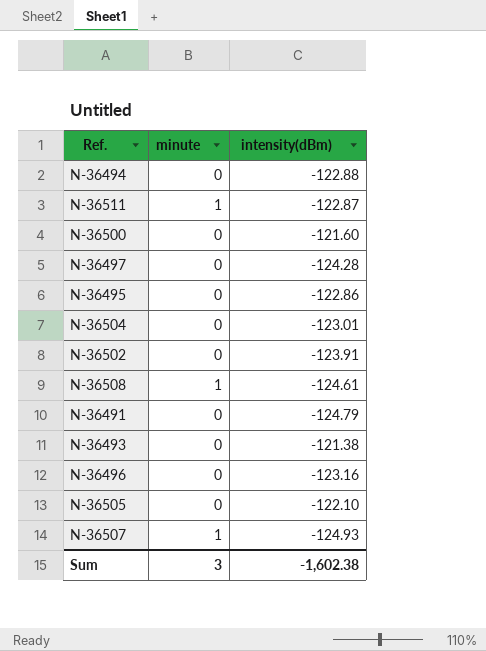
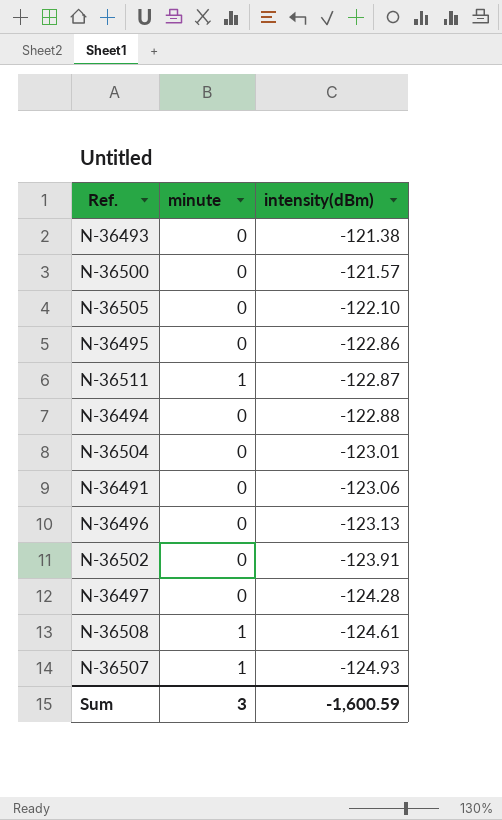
row order: none -> intensity(dBm) descending
N-36500 | intensity(dBm): -121.60 -> -121.57
N-36491 | intensity(dBm): -124.79 -> -123.06
N-36496 | intensity(dBm): -123.16 -> -123.13
Sum | intensity(dBm): -1,602.38 -> -1,600.59

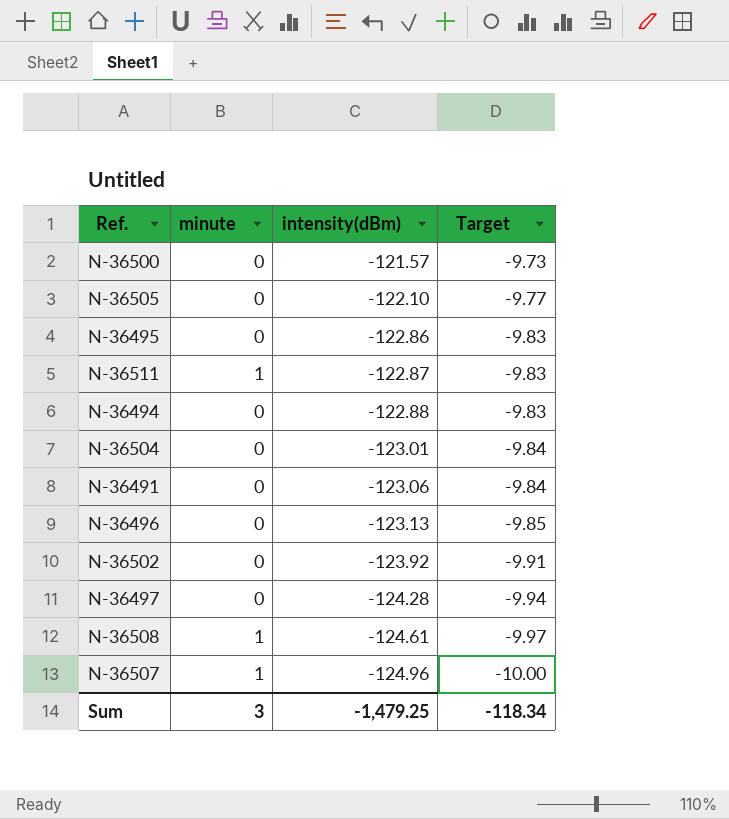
column Target | formula: none -> [intensity(dBm)] * 0.08
row N-36493: 0 | -121.38 -> none
N-36502 | intensity(dBm): -123.91 -> -123.92
N-36507 | intensity(dBm): -124.93 -> -124.96
Sum | intensity(dBm): -1,600.59 -> -1,479.25

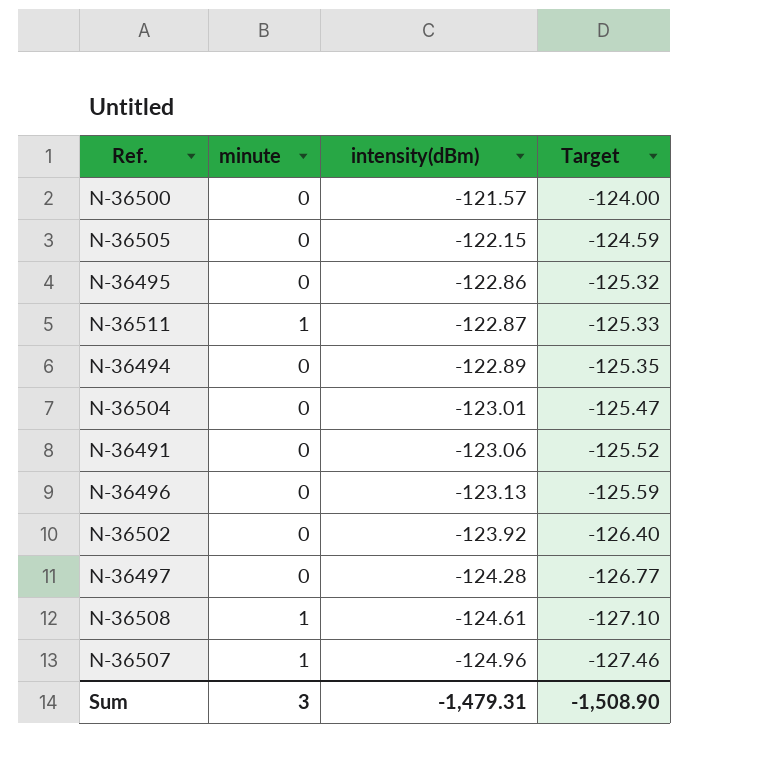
column Target | formula: [intensity(dBm)] * 0.08 -> [intensity(dBm)] * 1.02
N-36505 | intensity(dBm): -122.10 -> -122.15
N-36494 | intensity(dBm): -122.88 -> -122.89
Sum | intensity(dBm): -1,479.25 -> -1,479.31
Sum | Target: -118.34 -> -1,508.90

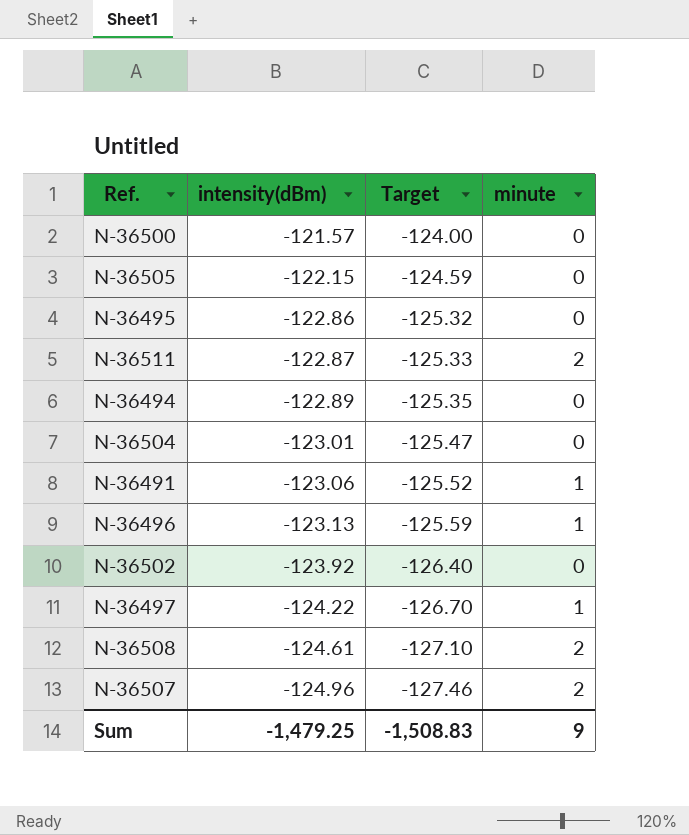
column minute | position: 2 -> 4
N-36511 | minute: 1 -> 2
N-36491 | minute: 0 -> 1
N-36496 | minute: 0 -> 1
N-36497 | intensity(dBm): -124.28 -> -124.22
N-36497 | Target: -126.77 -> -126.70
N-36497 | minute: 0 -> 1
N-36508 | minute: 1 -> 2
N-36507 | minute: 1 -> 2
Sum | intensity(dBm): -1,479.31 -> -1,479.25
Sum | Target: -1,508.90 -> -1,508.83
Sum | minute: 3 -> 9

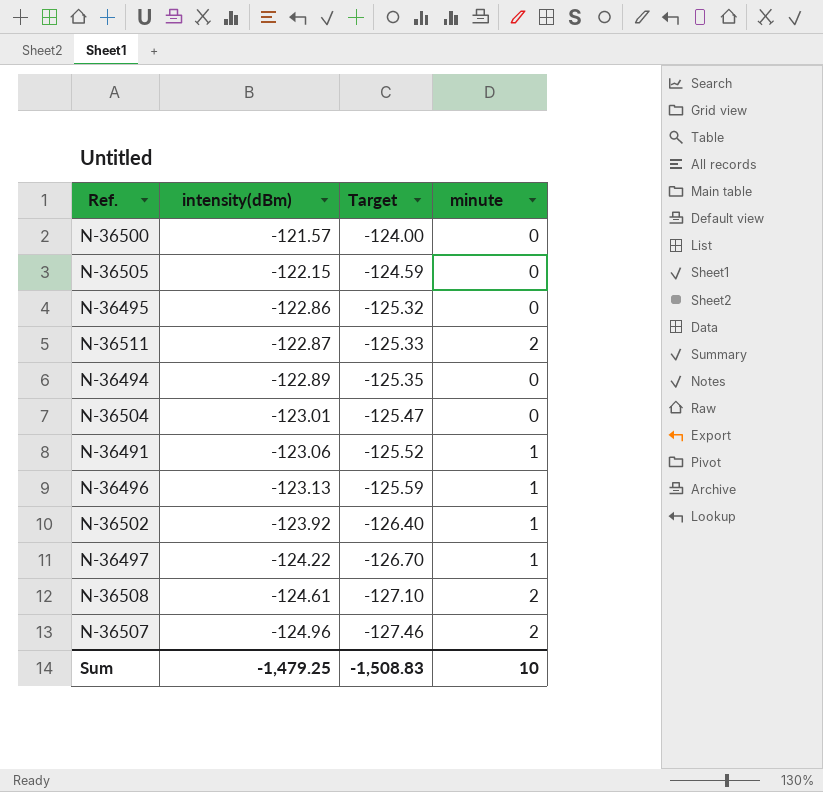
N-36502 | minute: 0 -> 1
Sum | minute: 9 -> 10

